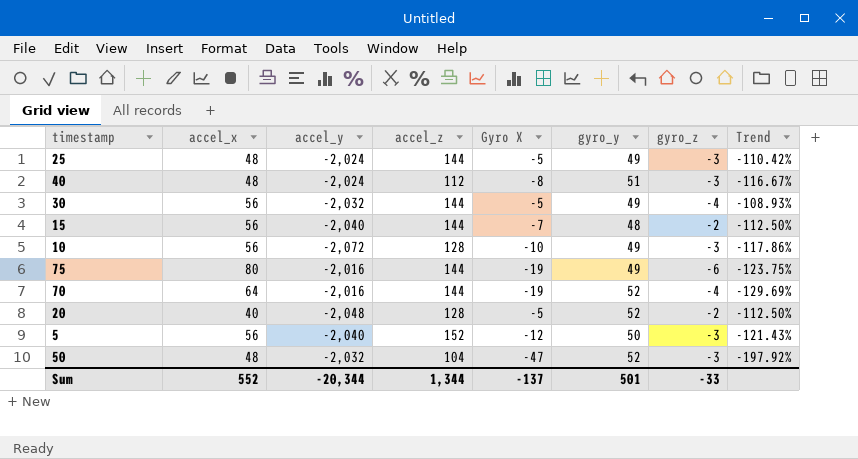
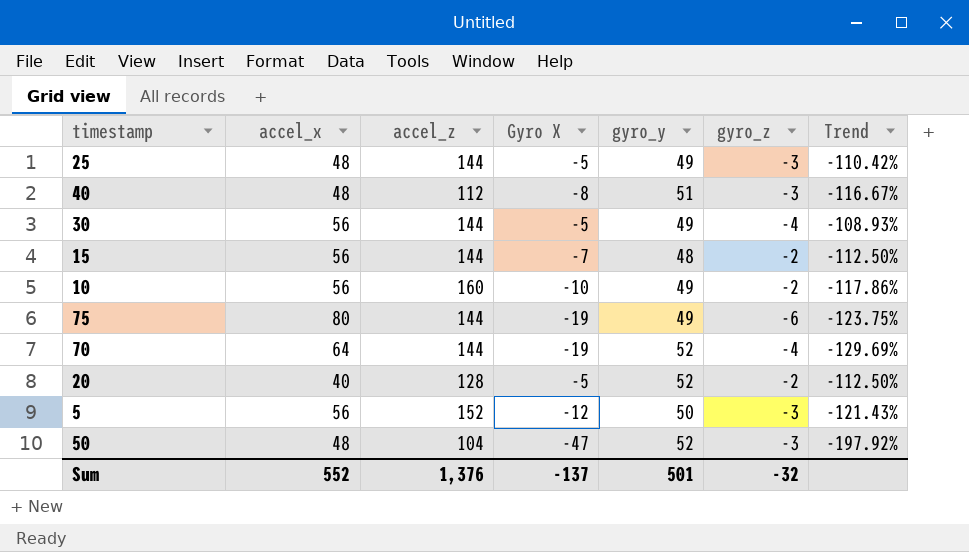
column accel_y | position: 3 -> none
10 | accel_z: 128 -> 160
10 | gyro_z: -3 -> -2
Sum | accel_z: 1,344 -> 1,376
Sum | gyro_z: -33 -> -32

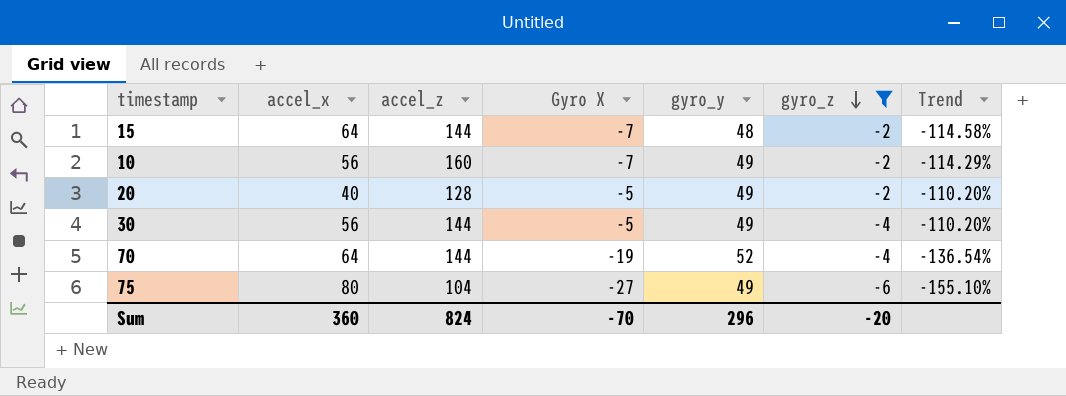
filter: none -> gyro_z != -3
row order: none -> gyro_z descending
column Trend | formula: ([Gyro X] - [accel_x]) / [accel_x] -> ([Gyro X] - [gyro_y]) / [gyro_y]
15 | accel_x: 56 -> 64
10 | Gyro X: -10 -> -7
20 | gyro_y: 52 -> 49
75 | accel_z: 144 -> 104
75 | Gyro X: -19 -> -27
Sum | accel_x: 552 -> 360
Sum | accel_z: 1,376 -> 824
Sum | Gyro X: -137 -> -70
Sum | gyro_y: 501 -> 296
Sum | gyro_z: -32 -> -20

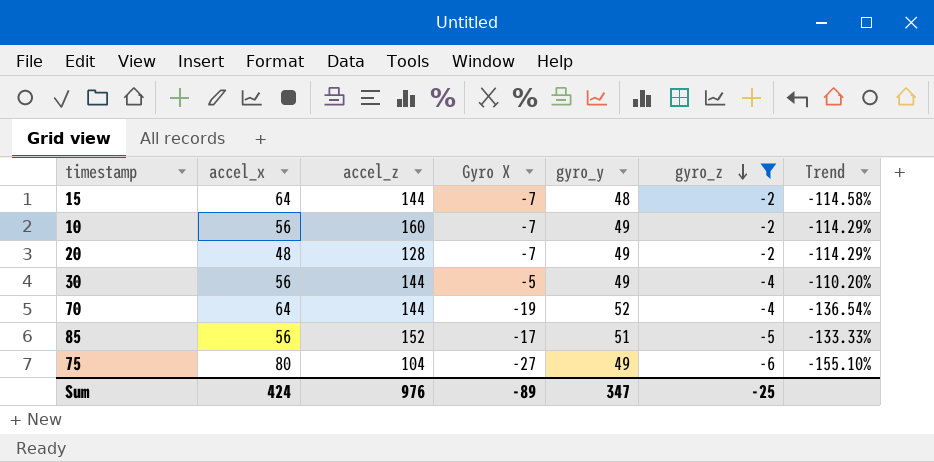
20 | accel_x: 40 -> 48
20 | Gyro X: -5 -> -7
20 | Trend: -110.20% -> -114.29%
row 85: none -> 56 | 152 | -17 | 51 | -5 | -133.33%
Sum | accel_x: 360 -> 424
Sum | accel_z: 824 -> 976
Sum | Gyro X: -70 -> -89
Sum | gyro_y: 296 -> 347
Sum | gyro_z: -20 -> -25

